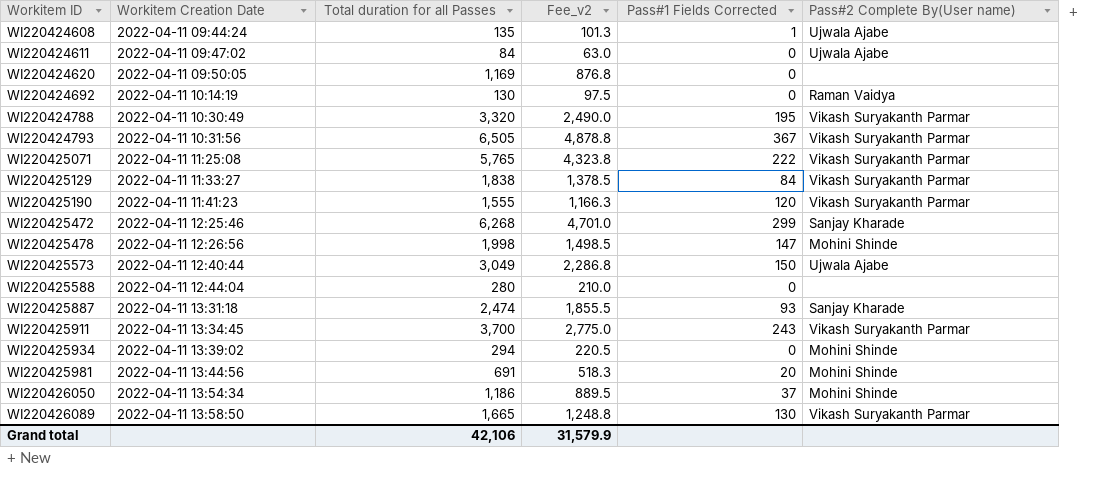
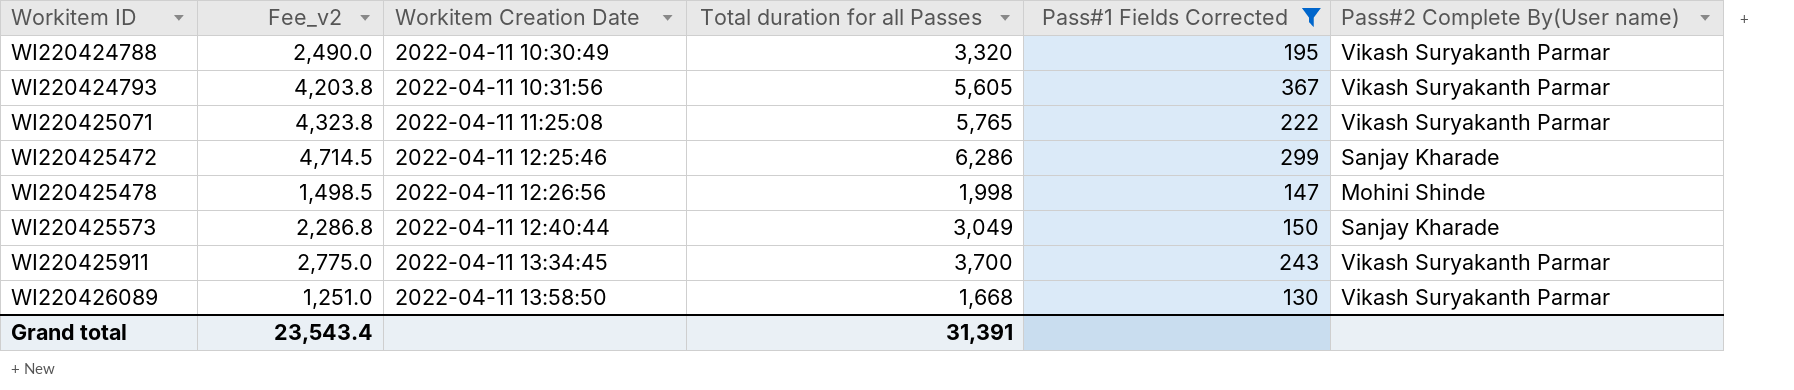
filter: none -> Pass#1 Fields Corrected >= 130
column Fee_v2 | position: 4 -> 2
WI220424793 | Fee_v2: 4,878.8 -> 4,203.8
WI220424793 | Total duration for all Passes: 6,505 -> 5,605
WI220425472 | Fee_v2: 4,701.0 -> 4,714.5
WI220425472 | Total duration for all Passes: 6,268 -> 6,286
WI220425573 | Pass#2 Complete By(User name): Ujwala Ajabe -> Sanjay Kharade
WI220426089 | Fee_v2: 1,248.8 -> 1,251.0
WI220426089 | Total duration for all Passes: 1,665 -> 1,668
Grand total | Fee_v2: 31,579.9 -> 23,543.4
Grand total | Total duration for all Passes: 42,106 -> 31,391

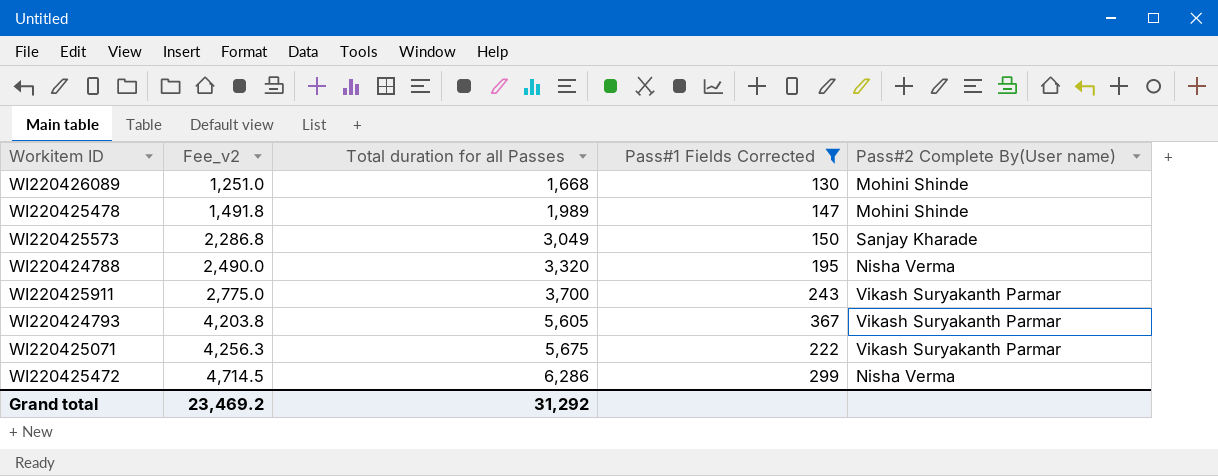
row order: Workitem ID ascending -> Fee_v2 ascending
column Workitem Creation Date | position: 3 -> none
WI220426089 | Pass#2 Complete By(User name): Vikash Suryakanth Parmar -> Mohini Shinde
WI220425478 | Fee_v2: 1,498.5 -> 1,491.8
WI220425478 | Total duration for all Passes: 1,998 -> 1,989
WI220424788 | Pass#2 Complete By(User name): Vikash Suryakanth Parmar -> Nisha Verma
WI220425071 | Fee_v2: 4,323.8 -> 4,256.3
WI220425071 | Total duration for all Passes: 5,765 -> 5,675
WI220425472 | Pass#2 Complete By(User name): Sanjay Kharade -> Nisha Verma
Grand total | Fee_v2: 23,543.4 -> 23,469.2
Grand total | Total duration for all Passes: 31,391 -> 31,292

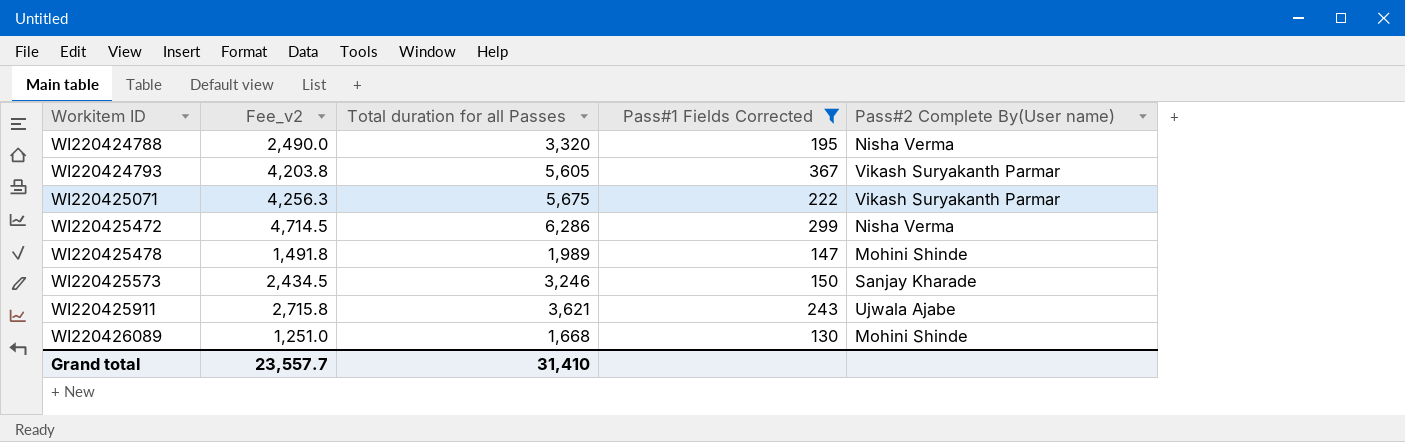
row order: Fee_v2 ascending -> Workitem ID ascending
WI220425573 | Fee_v2: 2,286.8 -> 2,434.5
WI220425573 | Total duration for all Passes: 3,049 -> 3,246
WI220425911 | Fee_v2: 2,775.0 -> 2,715.8
WI220425911 | Total duration for all Passes: 3,700 -> 3,621
WI220425911 | Pass#2 Complete By(User name): Vikash Suryakanth Parmar -> Ujwala Ajabe
Grand total | Fee_v2: 23,469.2 -> 23,557.7
Grand total | Total duration for all Passes: 31,292 -> 31,410

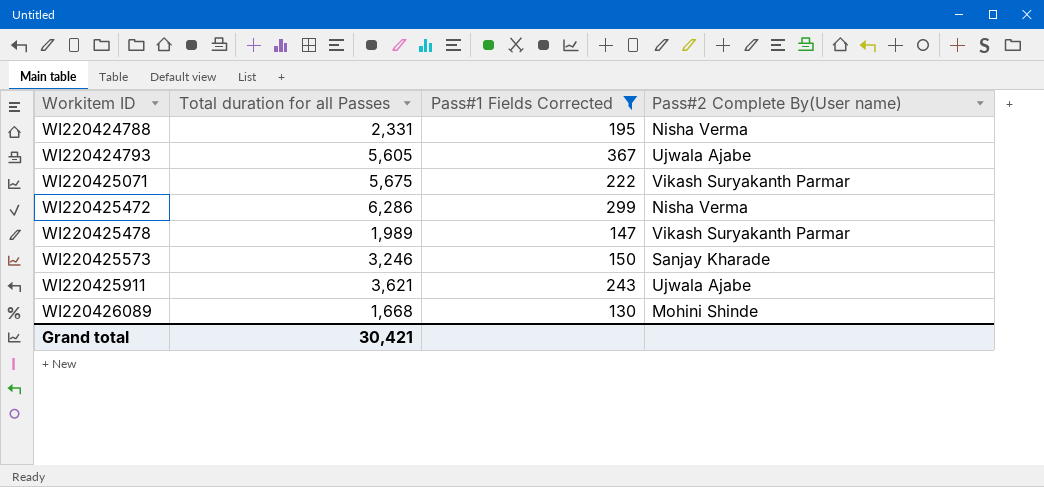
column Fee_v2 | formula: [Total duration for all Passes] * 0.75 -> none
WI220424788 | Total duration for all Passes: 3,320 -> 2,331
WI220424793 | Pass#2 Complete By(User name): Vikash Suryakanth Parmar -> Ujwala Ajabe
WI220425478 | Pass#2 Complete By(User name): Mohini Shinde -> Vikash Suryakanth Parmar
Grand total | Total duration for all Passes: 31,410 -> 30,421

